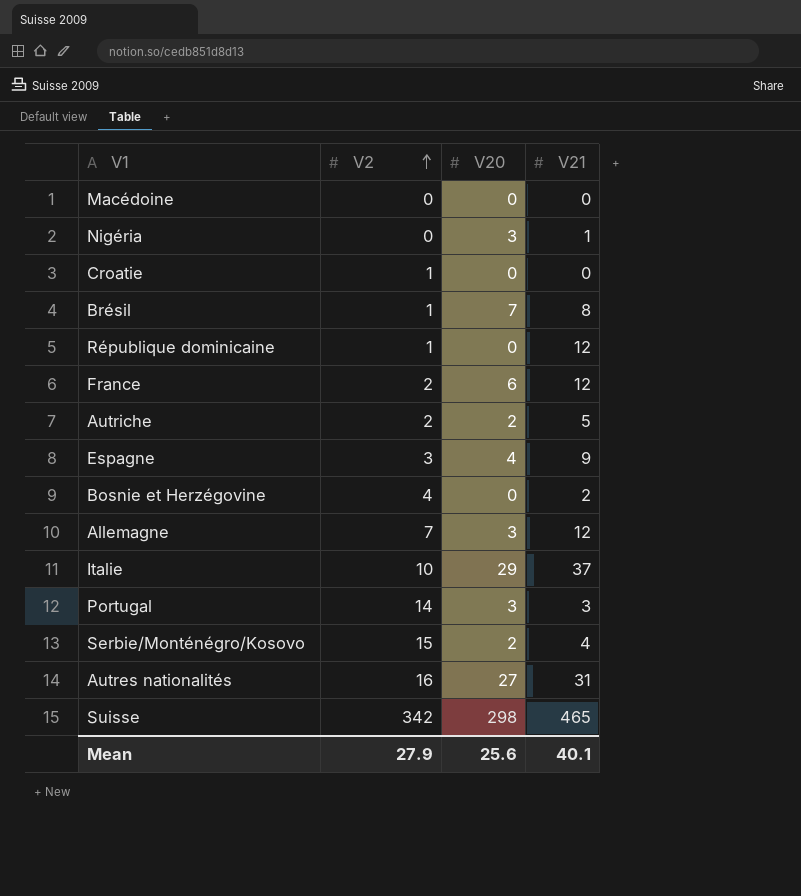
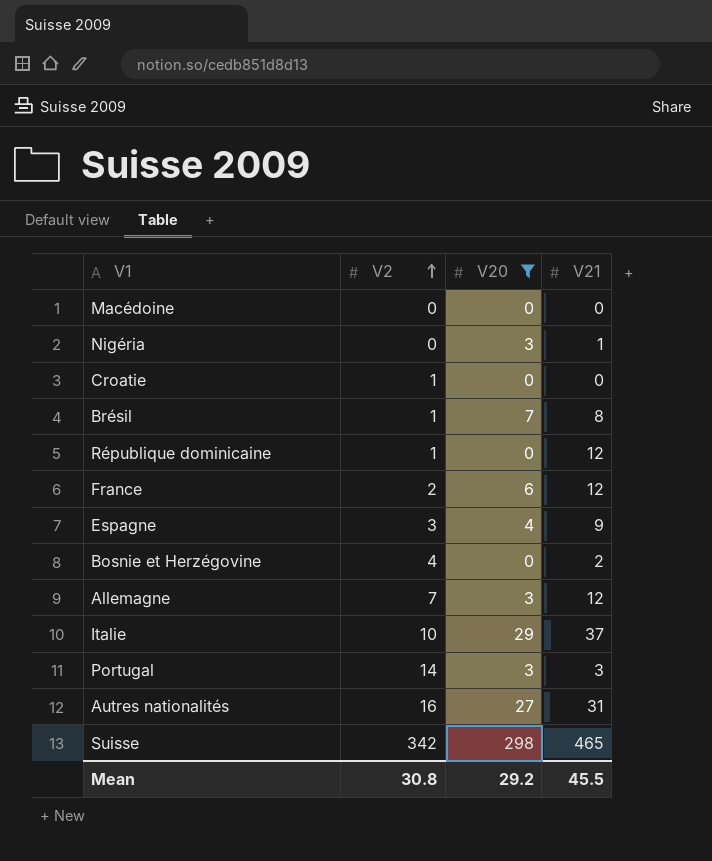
filter: none -> V20 != 2
Mean | V2: 27.9 -> 30.8
Mean | V20: 25.6 -> 29.2
Mean | V21: 40.1 -> 45.5

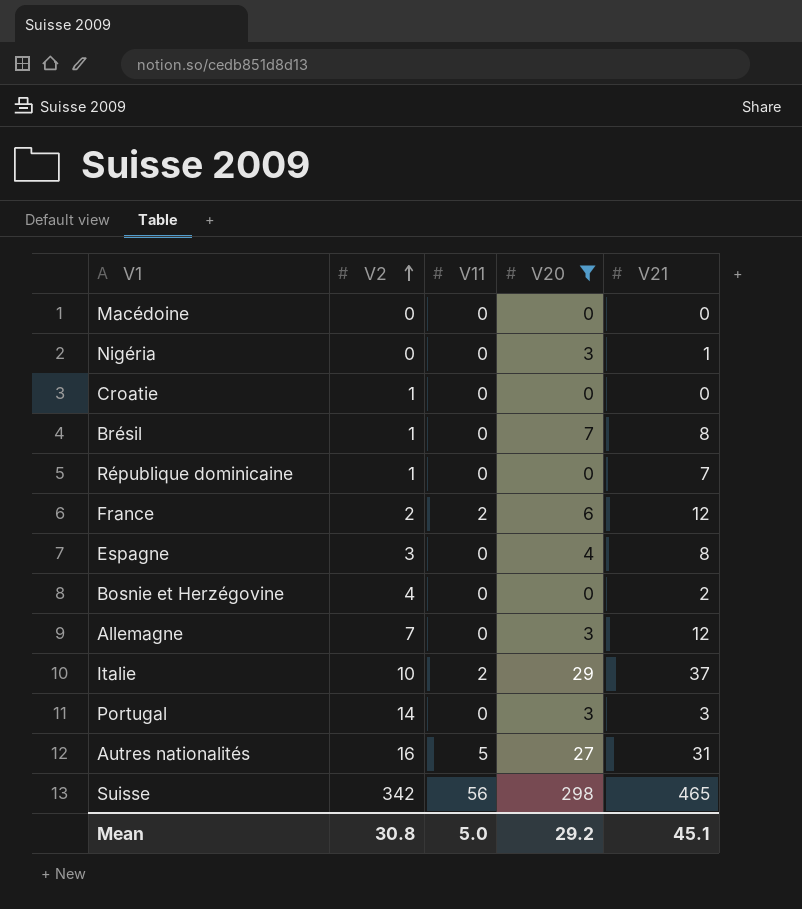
column V11 | position: none -> 3
République dominicaine | V21: 12 -> 7
Espagne | V21: 9 -> 8
Mean | V21: 45.5 -> 45.1

